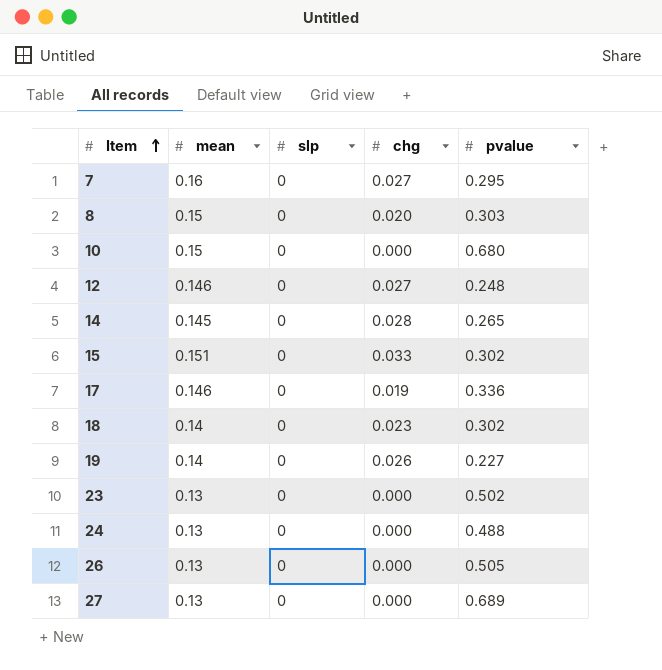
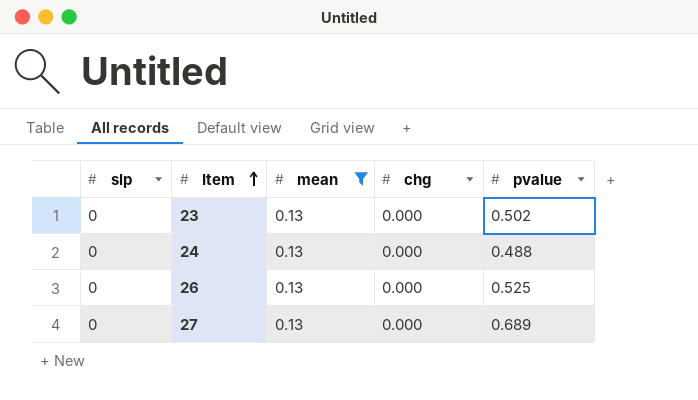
filter: none -> mean = 0.13
column slp | position: 3 -> 1
26 | pvalue: 0.505 -> 0.525

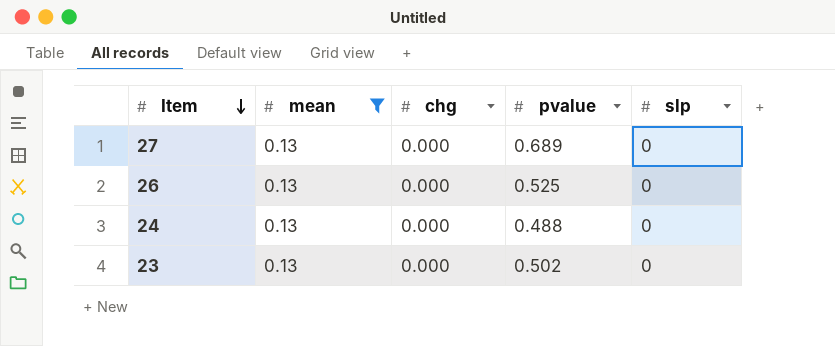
row order: Item ascending -> Item descending
column slp | position: 1 -> 5

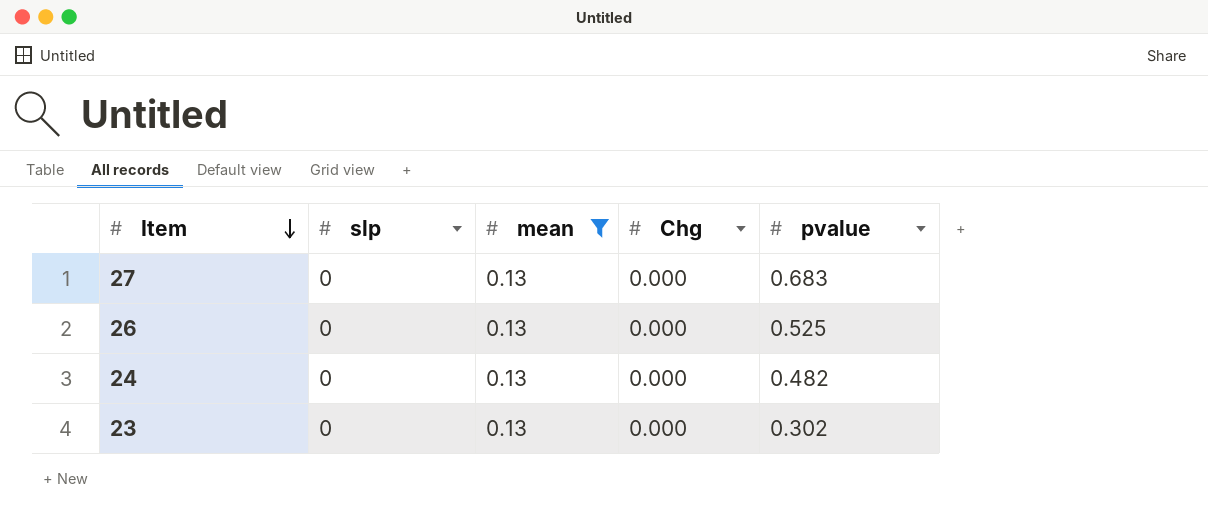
column slp | position: 5 -> 2
column name: chg -> Chg
27 | pvalue: 0.689 -> 0.683
24 | pvalue: 0.488 -> 0.482
23 | pvalue: 0.502 -> 0.302

